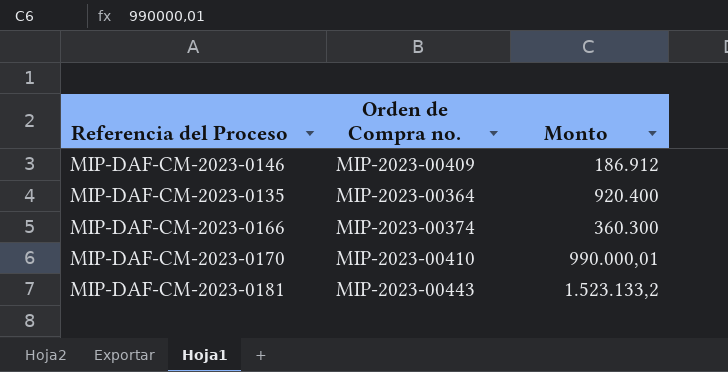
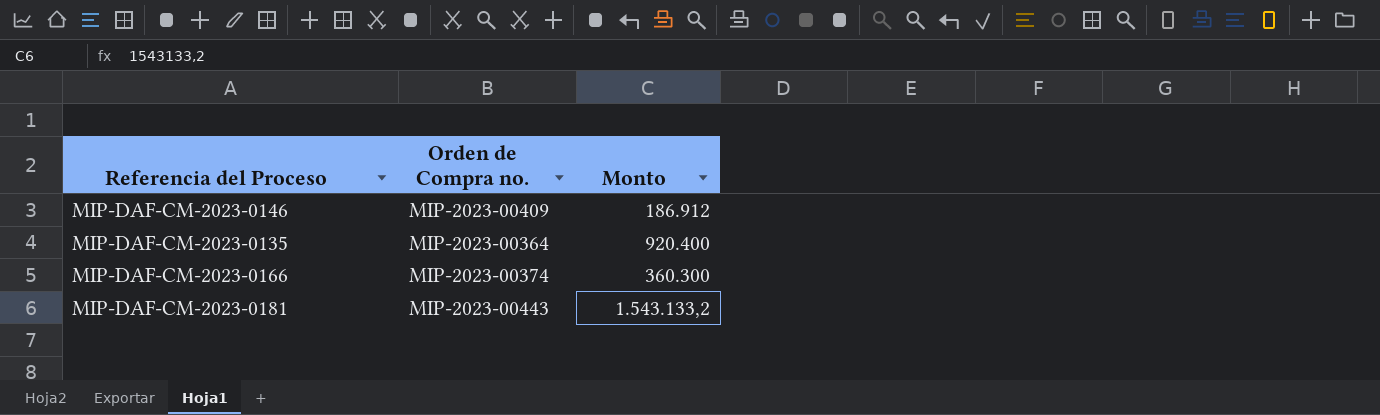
row MIP-DAF-CM-2023-0170: MIP-2023-00410 | 990.000,01 -> none
MIP-DAF-CM-2023-0181 | Monto: 1.523.133,2 -> 1.543.133,2

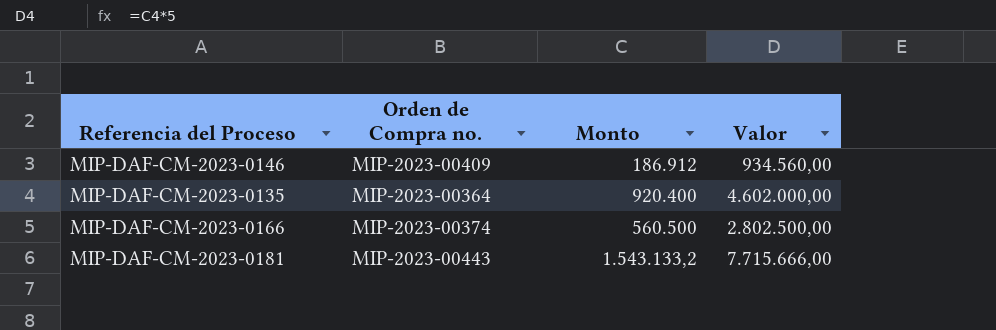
column Valor | formula: none -> [Monto] * 5
MIP-DAF-CM-2023-0166 | Monto: 360.300 -> 560.500

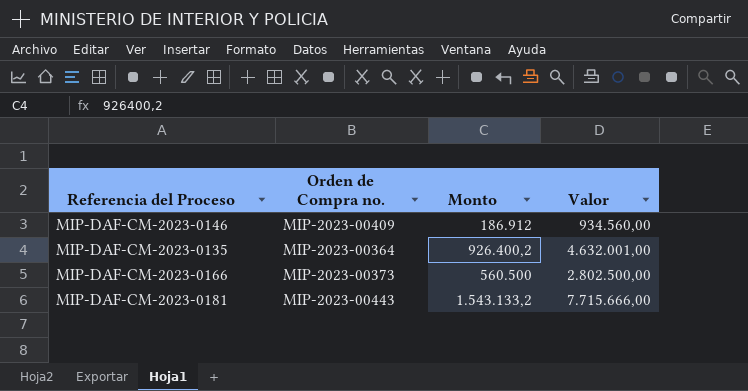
MIP-DAF-CM-2023-0135 | Monto: 920.400 -> 926.400,2
MIP-DAF-CM-2023-0135 | Valor: 4.602.000,00 -> 4.632.001,00
MIP-DAF-CM-2023-0166 | Orden de Compra no.: MIP-2023-00374 -> MIP-2023-00373

